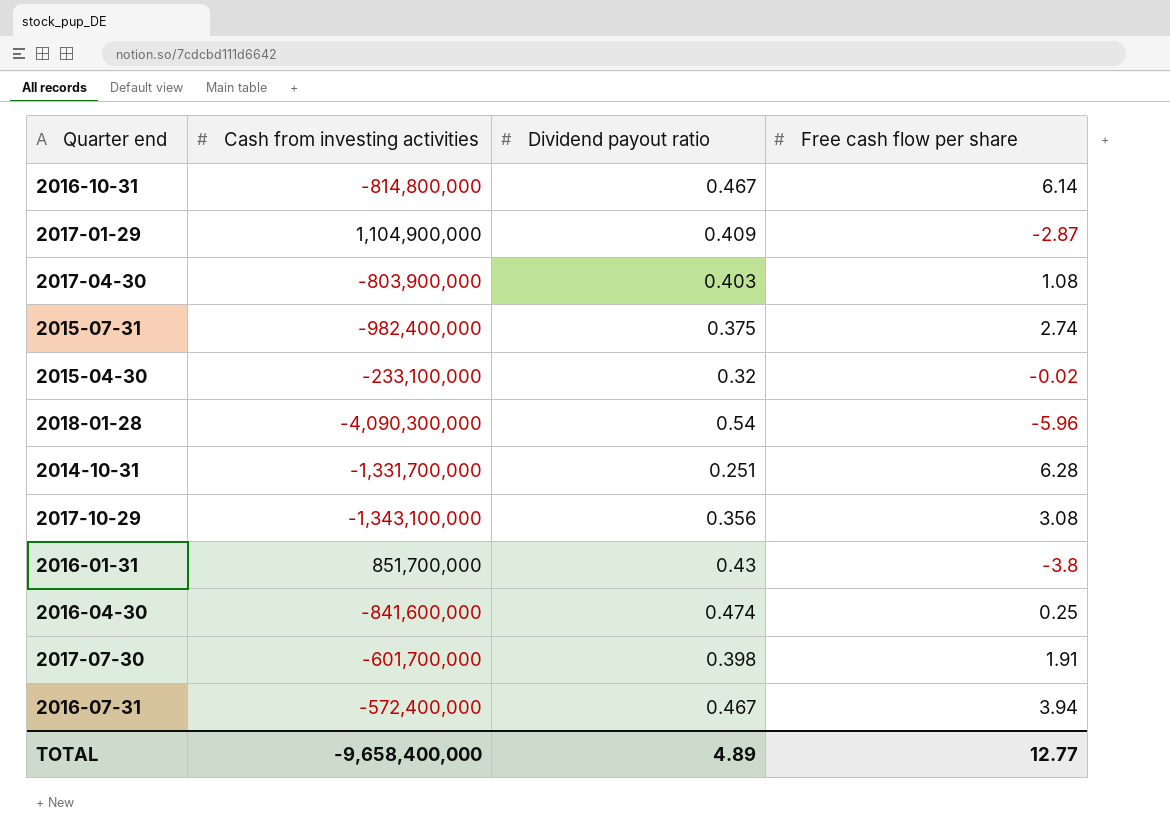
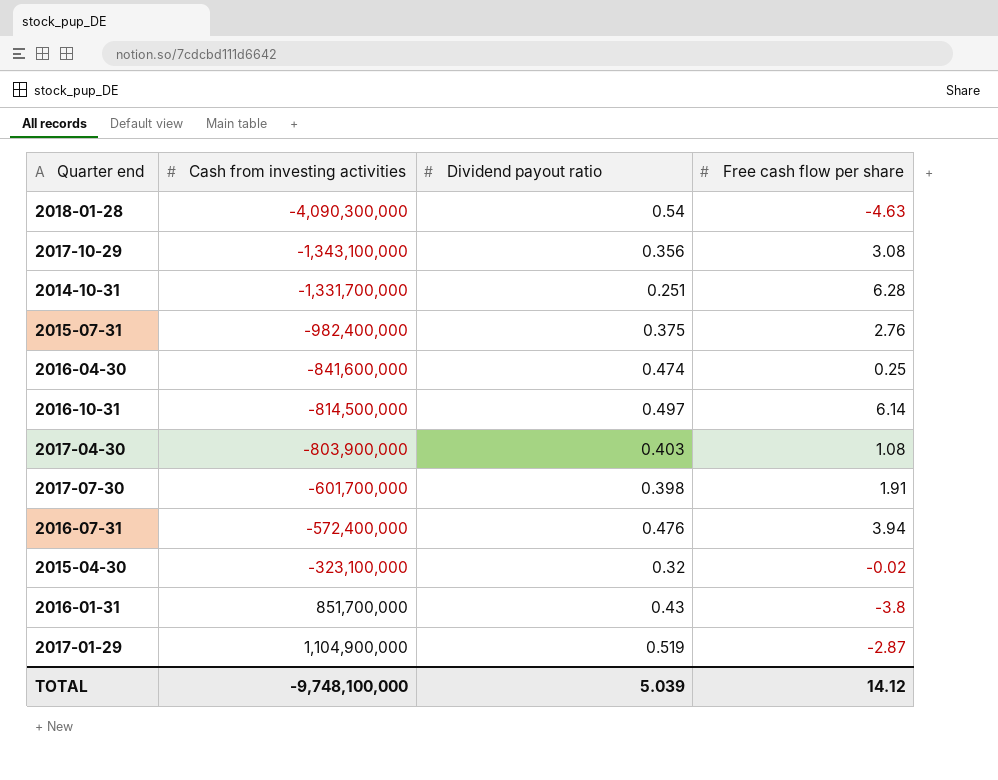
row order: none -> Cash from investing activities ascending
2018-01-28 | Free cash flow per share: -5.96 -> -4.63
2015-07-31 | Free cash flow per share: 2.74 -> 2.76
2016-10-31 | Cash from investing activities: -814,800,000 -> -814,500,000
2016-10-31 | Dividend payout ratio: 0.467 -> 0.497
2016-07-31 | Dividend payout ratio: 0.467 -> 0.476
2015-04-30 | Cash from investing activities: -233,100,000 -> -323,100,000
2017-01-29 | Dividend payout ratio: 0.409 -> 0.519
TOTAL | Cash from investing activities: -9,658,400,000 -> -9,748,100,000
TOTAL | Dividend payout ratio: 4.89 -> 5.039
TOTAL | Free cash flow per share: 12.77 -> 14.12

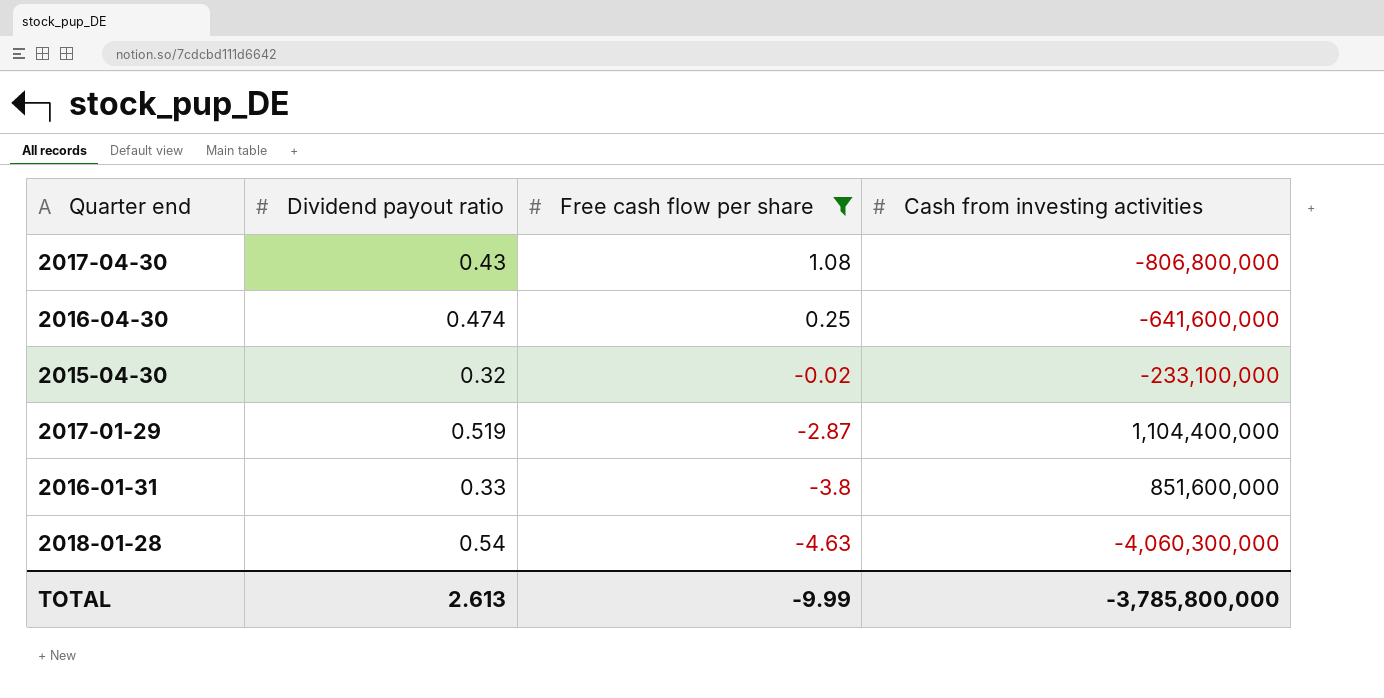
filter: none -> Free cash flow per share <= 1.08
row order: Cash from investing activities ascending -> Free cash flow per share descending
column Cash from investing activities | position: 2 -> 4
2017-04-30 | Dividend payout ratio: 0.403 -> 0.43
2017-04-30 | Cash from investing activities: -803,900,000 -> -806,800,000
2016-04-30 | Cash from investing activities: -841,600,000 -> -641,600,000
2015-04-30 | Cash from investing activities: -323,100,000 -> -233,100,000
2017-01-29 | Cash from investing activities: 1,104,900,000 -> 1,104,400,000
2016-01-31 | Dividend payout ratio: 0.43 -> 0.33
2016-01-31 | Cash from investing activities: 851,700,000 -> 851,600,000
2018-01-28 | Cash from investing activities: -4,090,300,000 -> -4,060,300,000
TOTAL | Dividend payout ratio: 5.039 -> 2.613
TOTAL | Free cash flow per share: 14.12 -> -9.99
TOTAL | Cash from investing activities: -9,748,100,000 -> -3,785,800,000

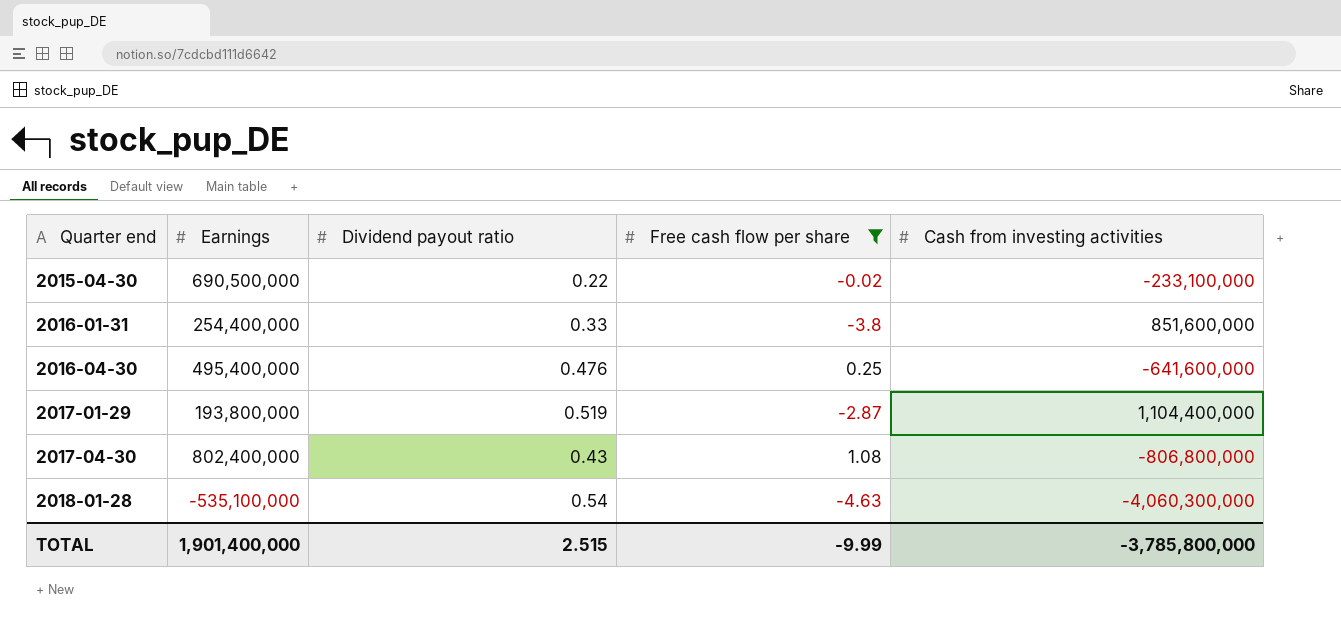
row order: Free cash flow per share descending -> Quarter end ascending
column Earnings | position: none -> 2
2015-04-30 | Dividend payout ratio: 0.32 -> 0.22
2016-04-30 | Dividend payout ratio: 0.474 -> 0.476
TOTAL | Dividend payout ratio: 2.613 -> 2.515

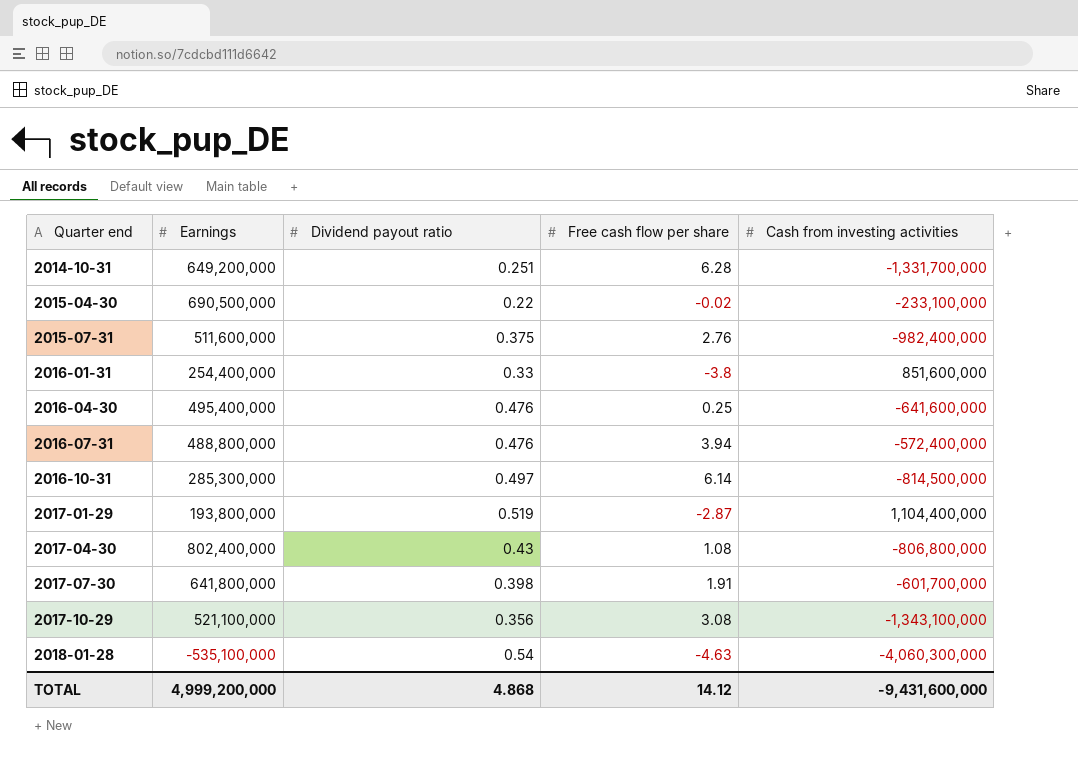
filter: Free cash flow per share <= 1.08 -> none
TOTAL | Earnings: 1,901,400,000 -> 4,999,200,000
TOTAL | Dividend payout ratio: 2.515 -> 4.868
TOTAL | Free cash flow per share: -9.99 -> 14.12
TOTAL | Cash from investing activities: -3,785,800,000 -> -9,431,600,000

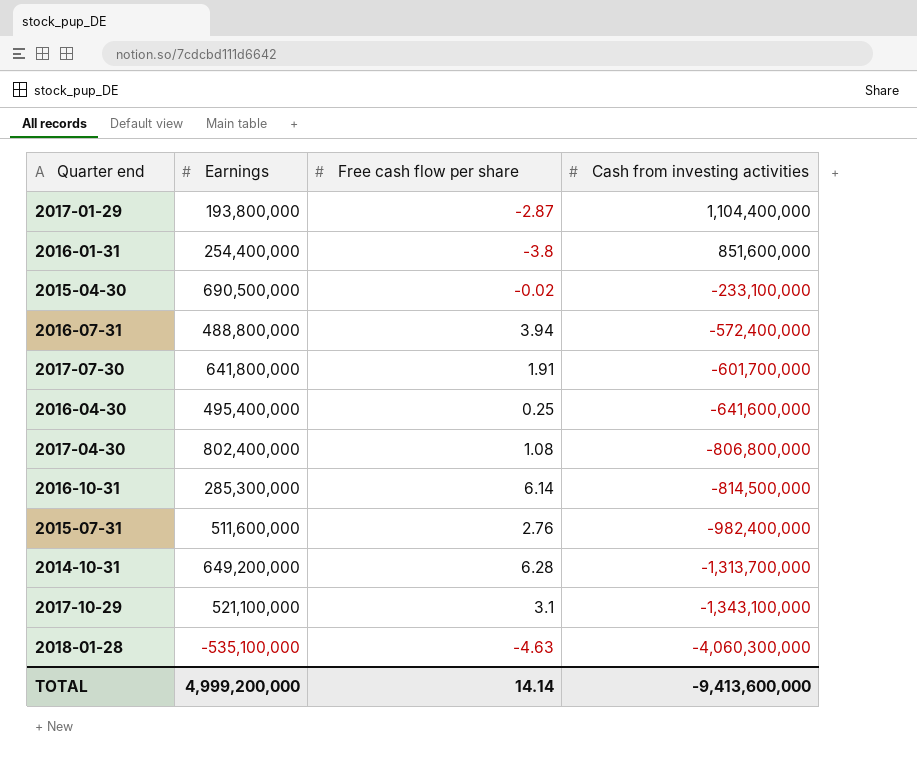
row order: Quarter end ascending -> Cash from investing activities descending
column Dividend payout ratio | position: 3 -> none
2014-10-31 | Cash from investing activities: -1,331,700,000 -> -1,313,700,000
2017-10-29 | Free cash flow per share: 3.08 -> 3.1
TOTAL | Free cash flow per share: 14.12 -> 14.14
TOTAL | Cash from investing activities: -9,431,600,000 -> -9,413,600,000

